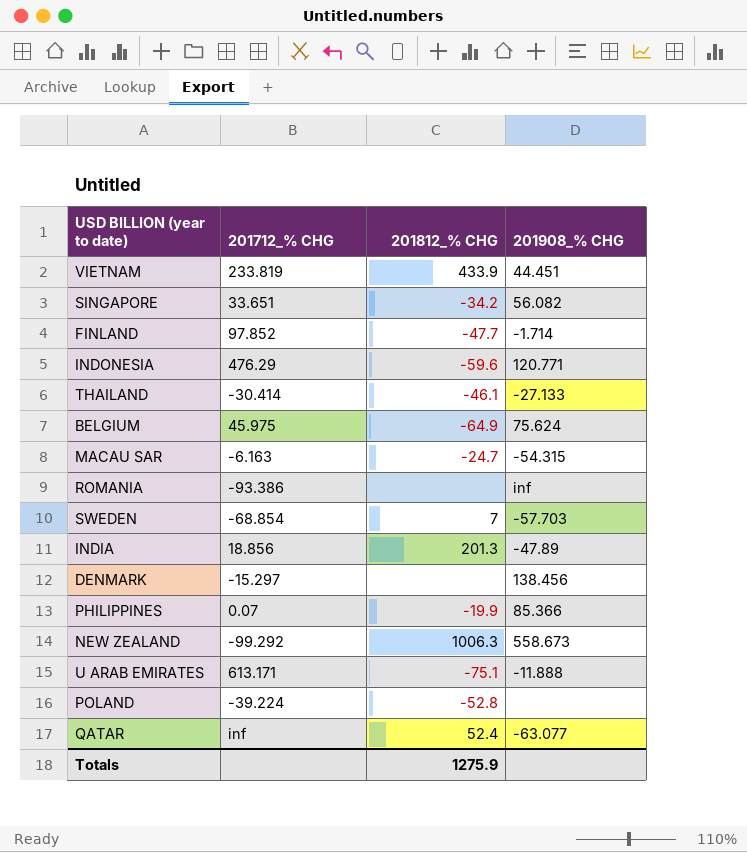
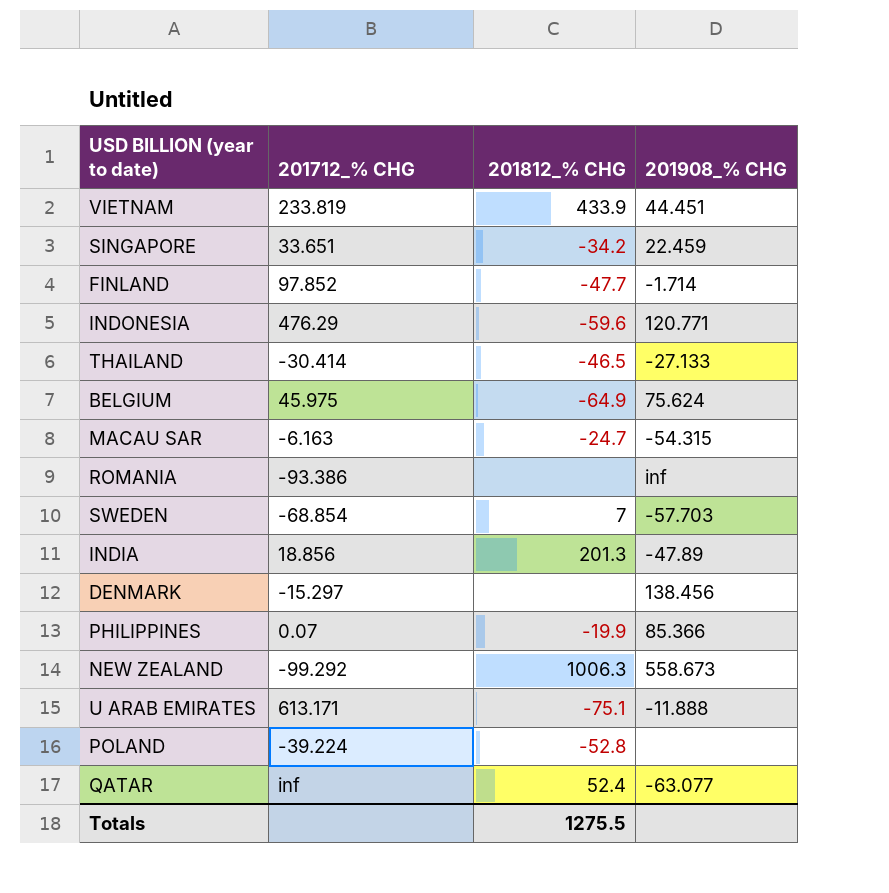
SINGAPORE | 201908_% CHG: 56.082 -> 22.459
THAILAND | 201812_% CHG: -46.1 -> -46.5
Totals | 201812_% CHG: 1275.9 -> 1275.5

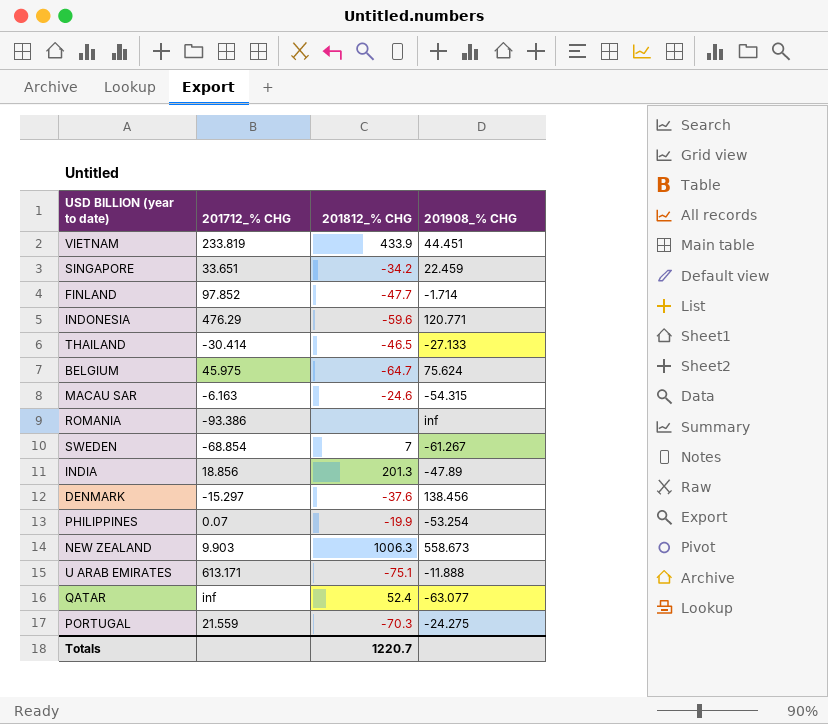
row POLAND: -39.224 | -52.8 | none -> none
BELGIUM | 201812_% CHG: -64.9 -> -64.7
MACAU SAR | 201812_% CHG: -24.7 -> -24.6
SWEDEN | 201908_% CHG: -57.703 -> -61.267
DENMARK | 201812_% CHG: none -> -37.6
PHILIPPINES | 201908_% CHG: 85.366 -> -53.254
NEW ZEALAND | 201712_% CHG: -99.292 -> 9.903
row PORTUGAL: none -> 21.559 | -70.3 | -24.275
Totals | 201812_% CHG: 1275.5 -> 1220.7

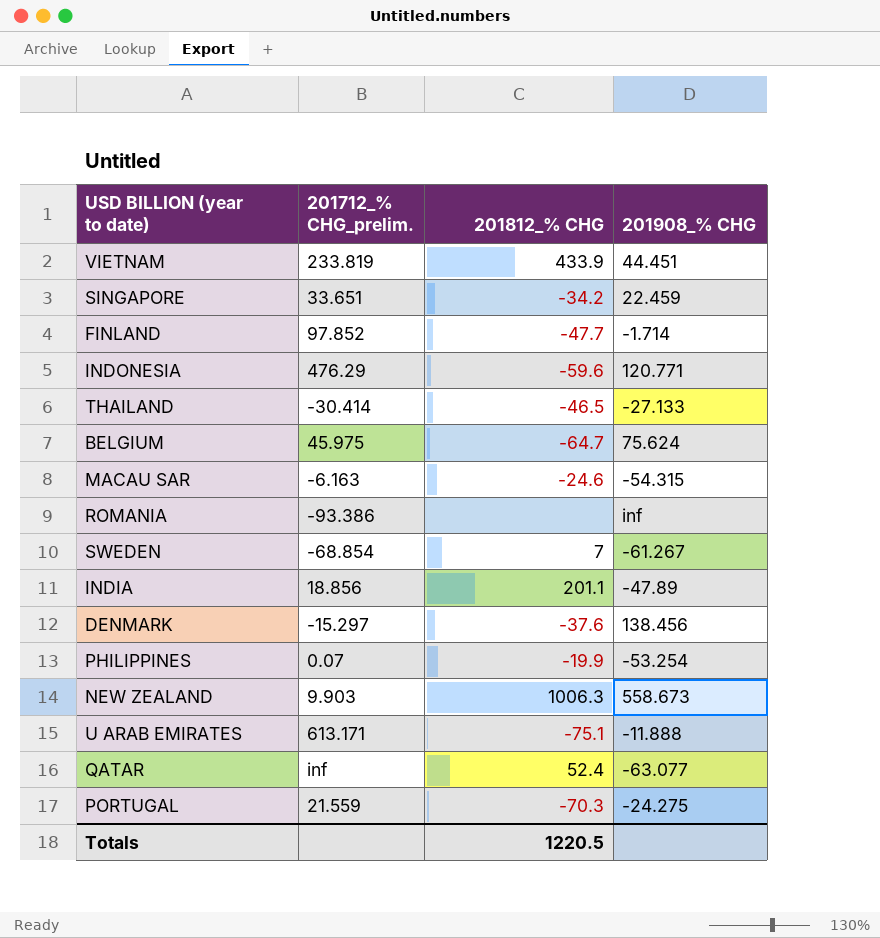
column name: 201712_% CHG -> 201712_% CHG_prelim.
INDIA | 201812_% CHG: 201.3 -> 201.1
Totals | 201812_% CHG: 1220.7 -> 1220.5

